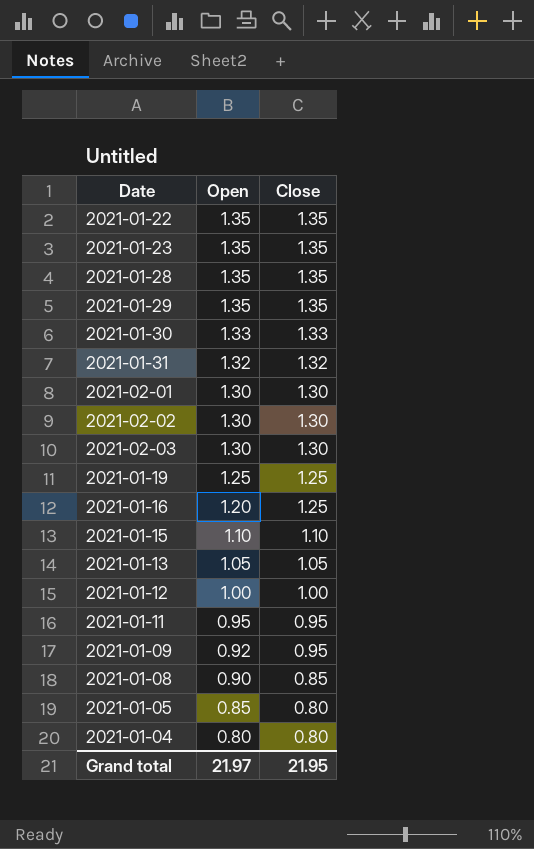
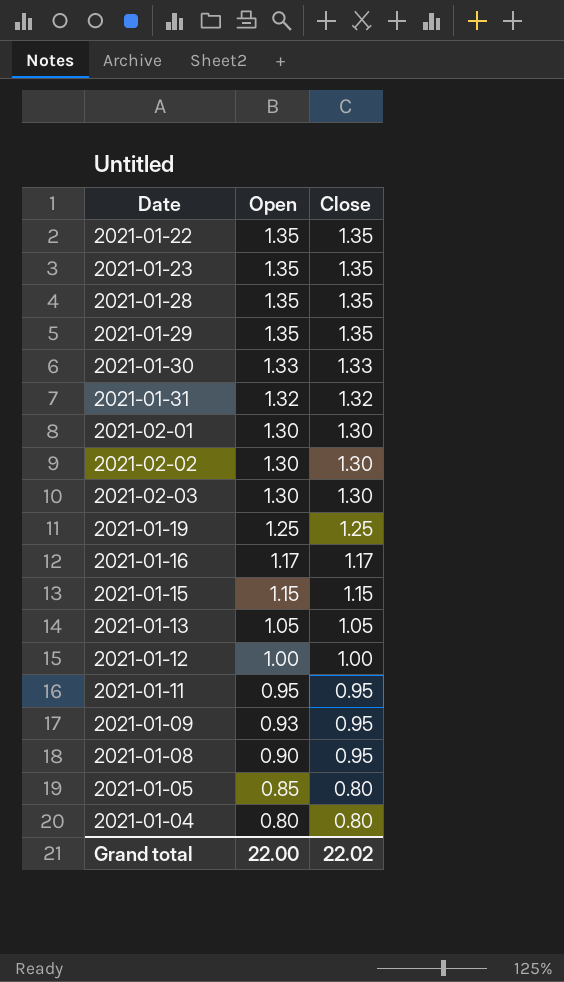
2021-01-16 | Open: 1.20 -> 1.17
2021-01-16 | Close: 1.25 -> 1.17
2021-01-15 | Open: 1.10 -> 1.15
2021-01-15 | Close: 1.10 -> 1.15
2021-01-09 | Open: 0.92 -> 0.93
2021-01-08 | Close: 0.85 -> 0.95
Grand total | Open: 21.97 -> 22.00
Grand total | Close: 21.95 -> 22.02

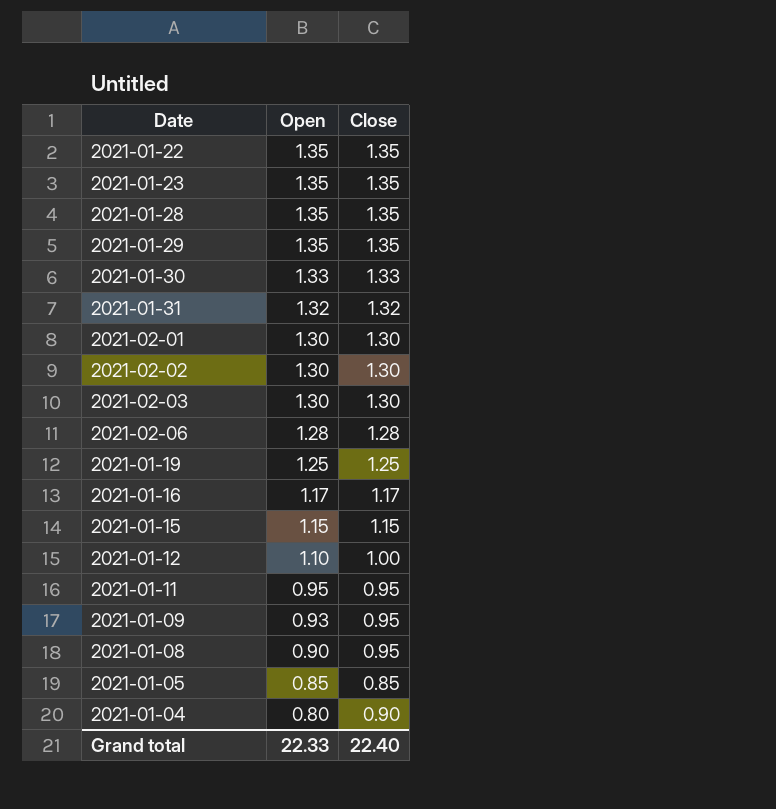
row 2021-01-13: 1.05 | 1.05 -> none
row 2021-02-06: none -> 1.28 | 1.28
2021-01-12 | Open: 1.00 -> 1.10
2021-01-05 | Close: 0.80 -> 0.85
2021-01-04 | Close: 0.80 -> 0.90
Grand total | Open: 22.00 -> 22.33
Grand total | Close: 22.02 -> 22.40

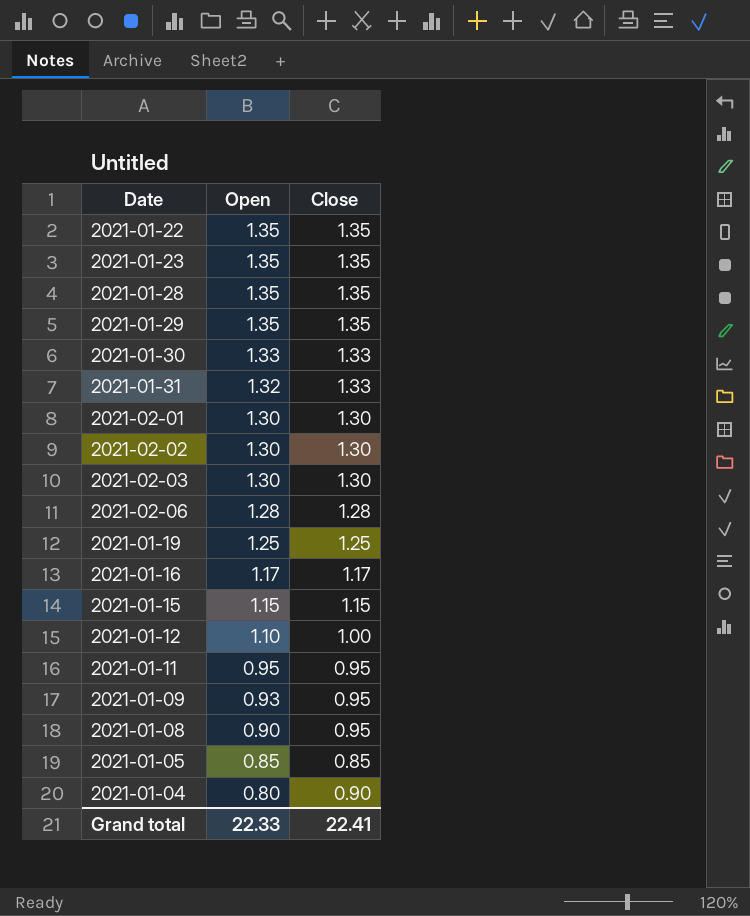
2021-01-31 | Close: 1.32 -> 1.33
Grand total | Close: 22.40 -> 22.41

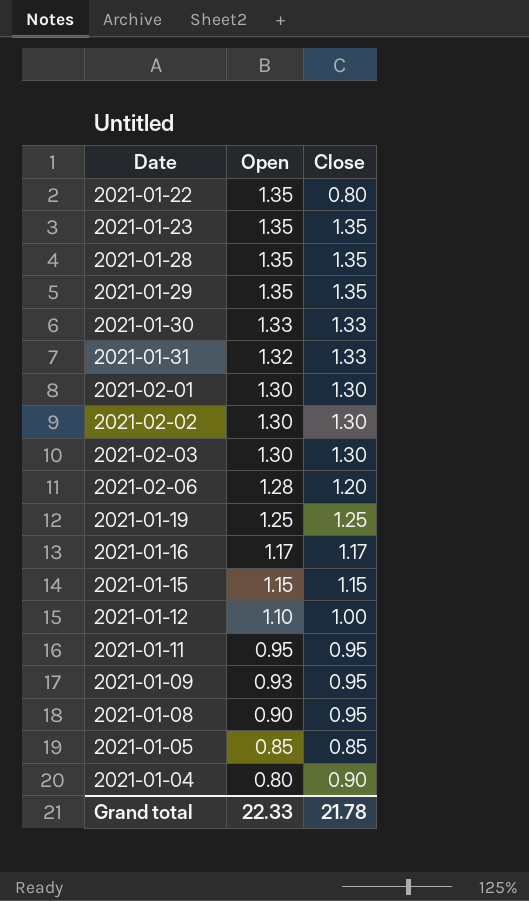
2021-01-22 | Close: 1.35 -> 0.80
2021-02-06 | Close: 1.28 -> 1.20
Grand total | Close: 22.41 -> 21.78

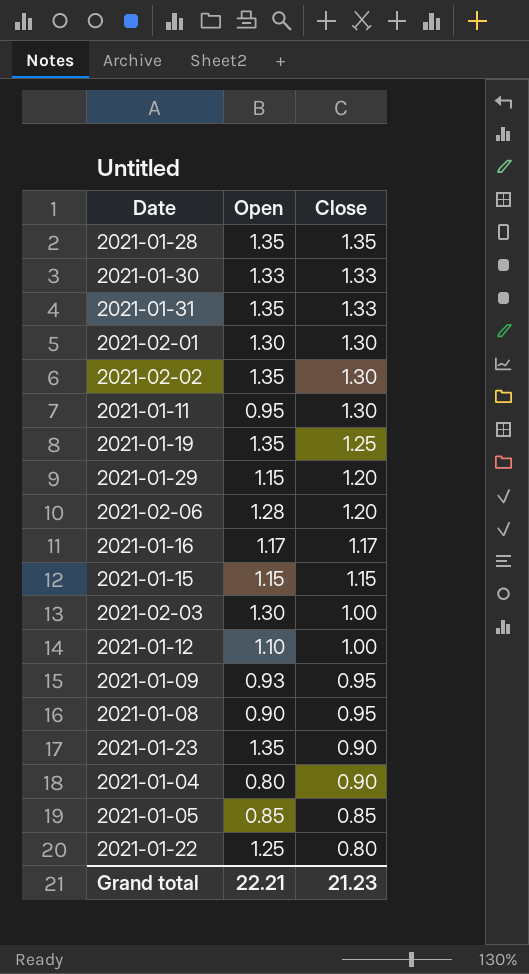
row order: Open descending -> Close descending
2021-01-31 | Open: 1.32 -> 1.35
2021-02-02 | Open: 1.30 -> 1.35
2021-01-11 | Close: 0.95 -> 1.30
2021-01-19 | Open: 1.25 -> 1.35
2021-01-29 | Open: 1.35 -> 1.15
2021-01-29 | Close: 1.35 -> 1.20
2021-02-03 | Close: 1.30 -> 1.00
2021-01-23 | Close: 1.35 -> 0.90
2021-01-22 | Open: 1.35 -> 1.25
Grand total | Open: 22.33 -> 22.21
Grand total | Close: 21.78 -> 21.23

